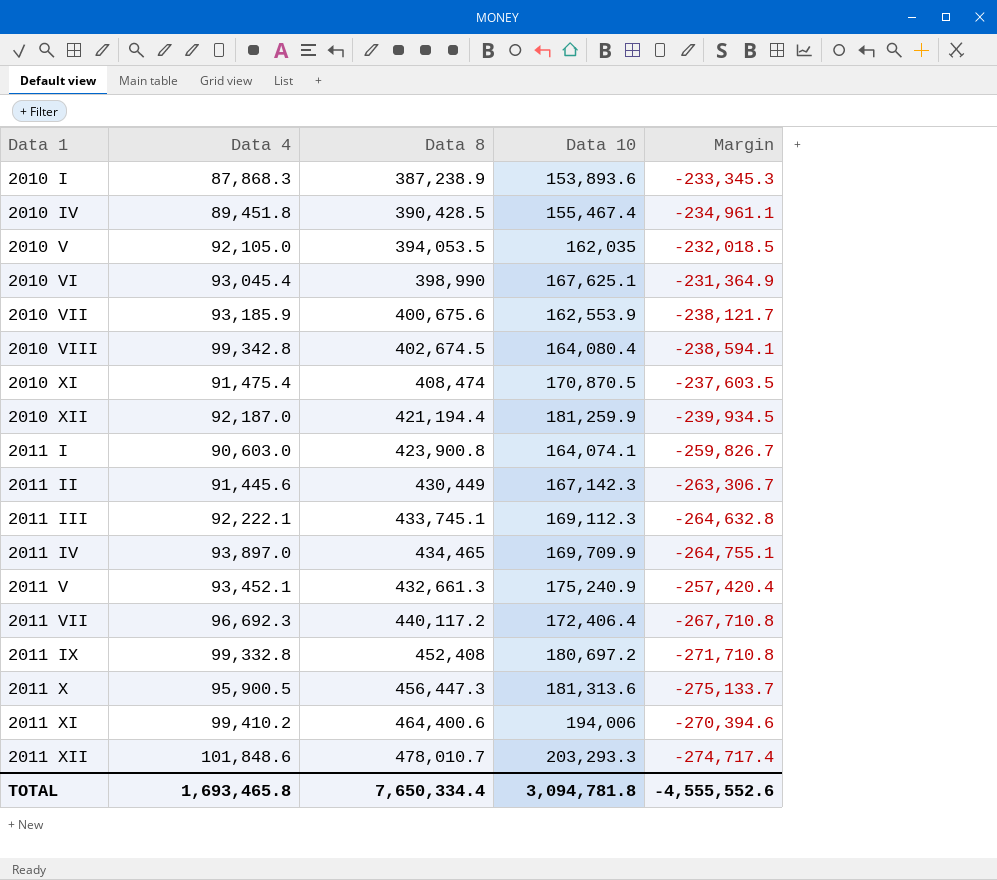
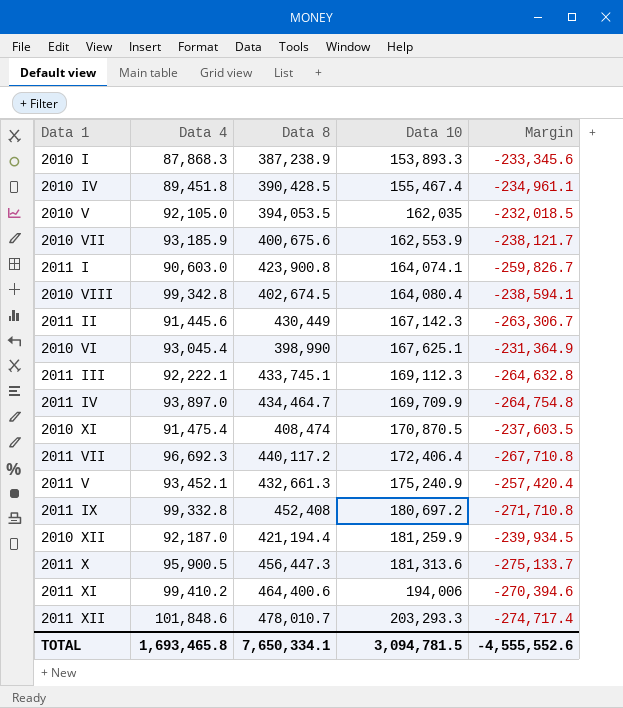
row order: none -> Data 10 ascending
2010 I | Data 10: 153,893.6 -> 153,893.3
2010 I | Margin: -233,345.3 -> -233,345.6
2011 IV | Data 8: 434,465 -> 434,464.7
2011 IV | Margin: -264,755.1 -> -264,754.8
TOTAL | Data 8: 7,650,334.4 -> 7,650,334.1
TOTAL | Data 10: 3,094,781.8 -> 3,094,781.5

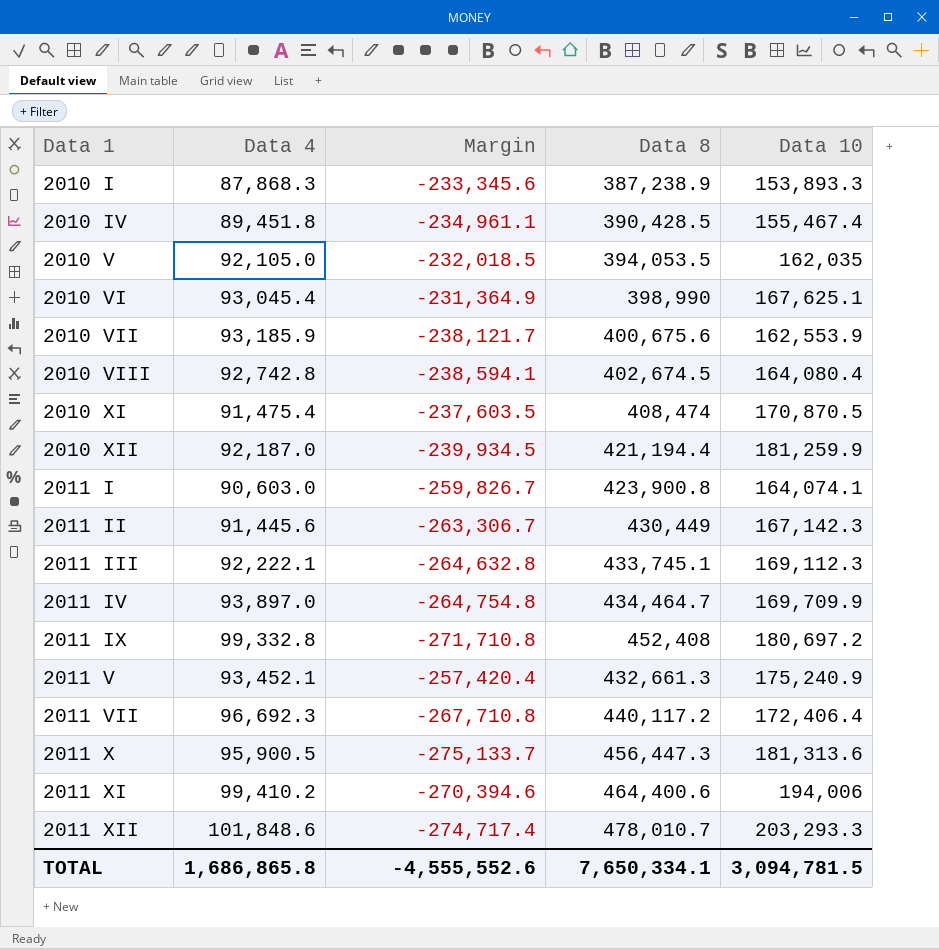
row order: Data 10 ascending -> Data 1 ascending
column Margin | position: 5 -> 3
2010 VIII | Data 4: 99,342.8 -> 92,742.8
TOTAL | Data 4: 1,693,465.8 -> 1,686,865.8

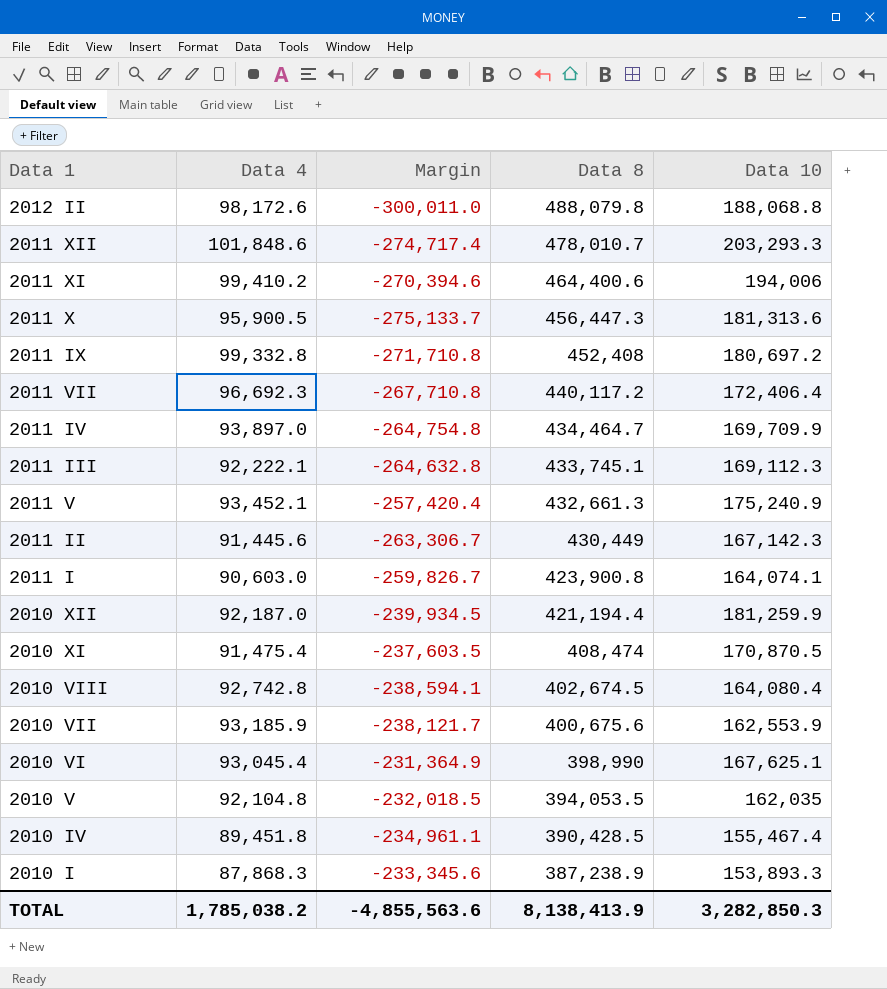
row order: Data 1 ascending -> Data 8 descending
row 2012 II: none -> 98,172.6 | -300,011.0 | 488,079.8 | 188,068.8
2010 V | Data 4: 92,105.0 -> 92,104.8
TOTAL | Data 4: 1,686,865.8 -> 1,785,038.2
TOTAL | Margin: -4,555,552.6 -> -4,855,563.6
TOTAL | Data 8: 7,650,334.1 -> 8,138,413.9
TOTAL | Data 10: 3,094,781.5 -> 3,282,850.3

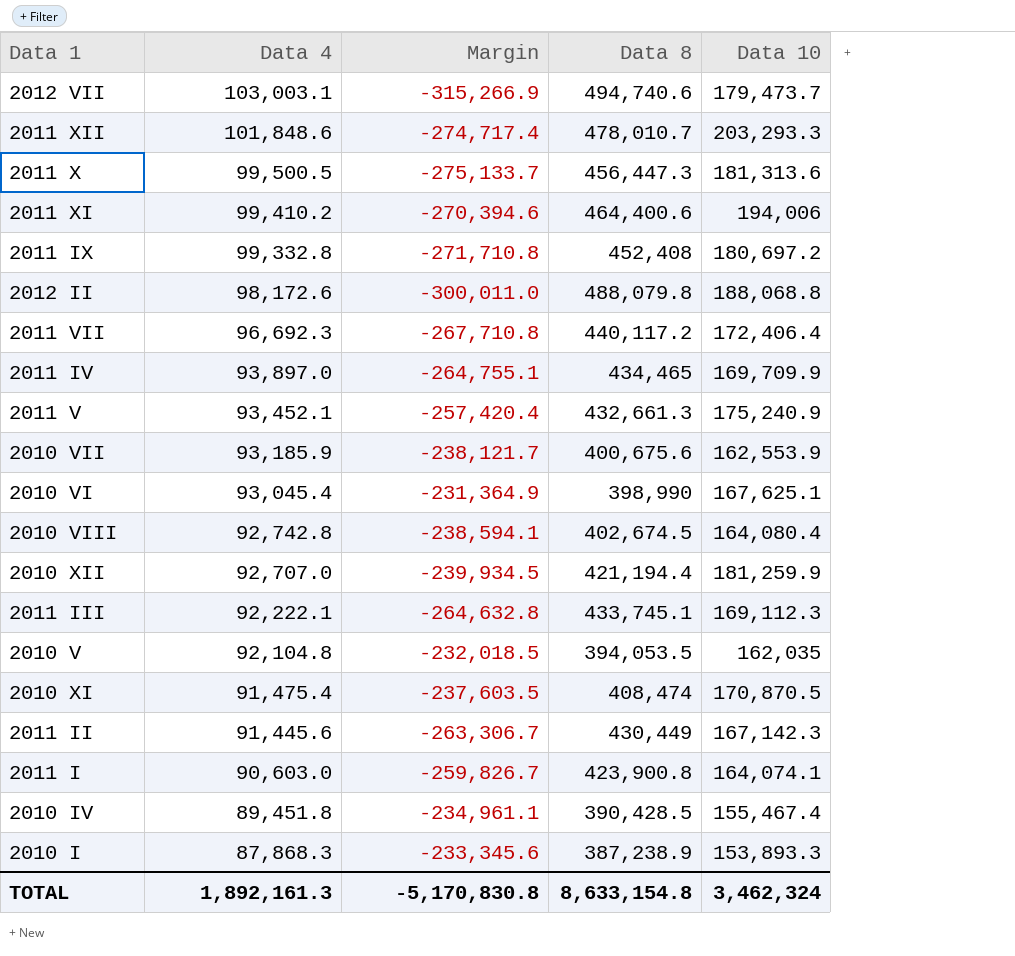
row order: Data 8 descending -> Data 4 descending
row 2012 VII: none -> 103,003.1 | -315,266.9 | 494,740.6 | 179,473.7
2011 X | Data 4: 95,900.5 -> 99,500.5
2011 IV | Margin: -264,754.8 -> -264,755.1
2011 IV | Data 8: 434,464.7 -> 434,465
2010 XII | Data 4: 92,187.0 -> 92,707.0
TOTAL | Data 4: 1,785,038.2 -> 1,892,161.3
TOTAL | Margin: -4,855,563.6 -> -5,170,830.8
TOTAL | Data 8: 8,138,413.9 -> 8,633,154.8
TOTAL | Data 10: 3,282,850.3 -> 3,462,324

